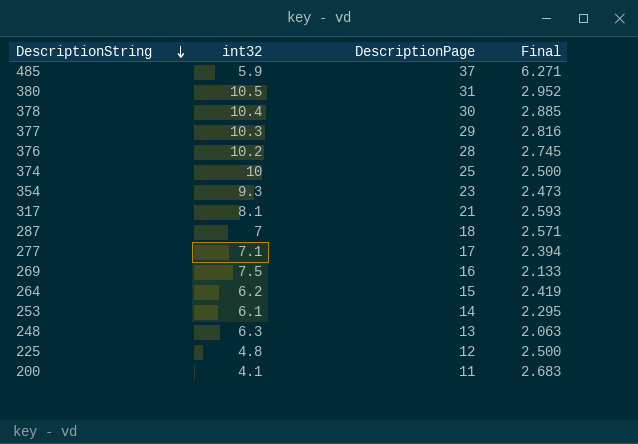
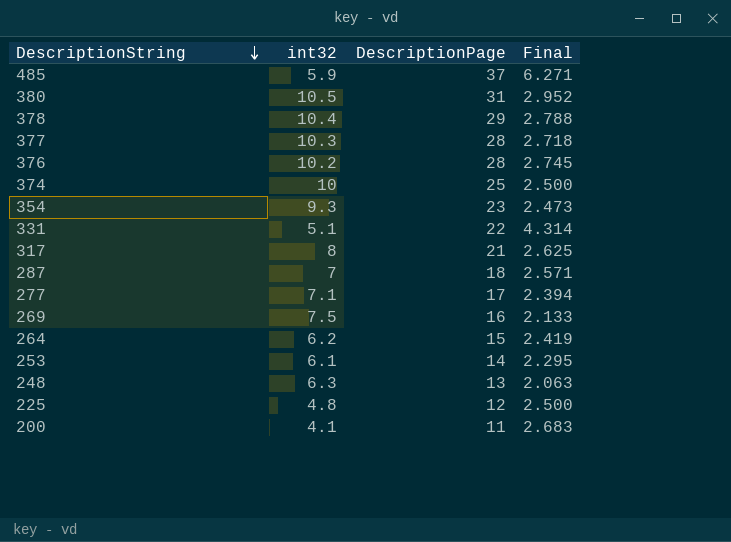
378 | DescriptionPage: 30 -> 29
378 | Final: 2.885 -> 2.788
377 | DescriptionPage: 29 -> 28
377 | Final: 2.816 -> 2.718
row 331: none -> 5.1 | 22 | 4.314
317 | int32: 8.1 -> 8
317 | Final: 2.593 -> 2.625

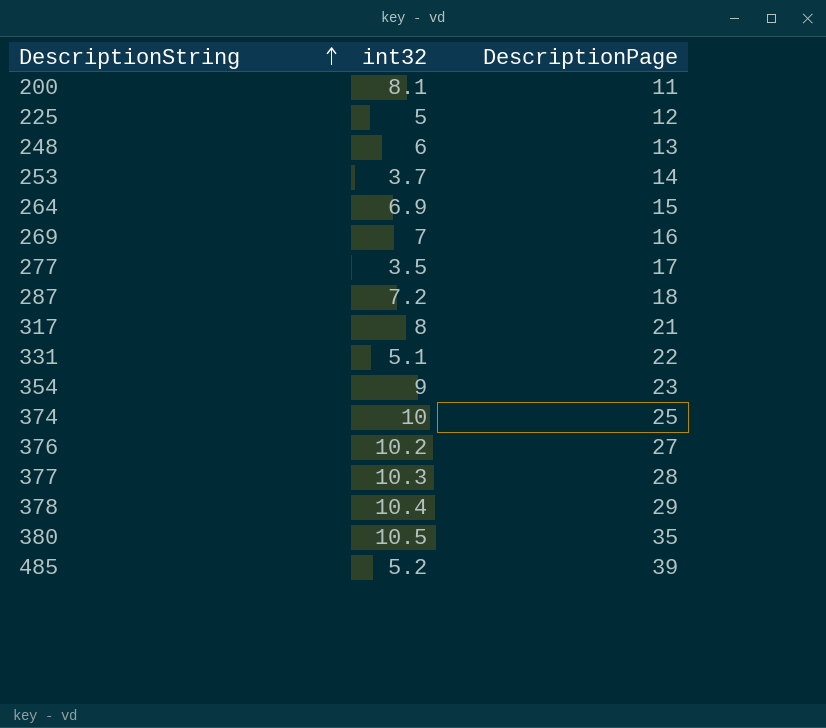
row order: DescriptionString descending -> DescriptionString ascending
column Final | formula: [DescriptionPage] / [int32] -> none
200 | int32: 4.1 -> 8.1
225 | int32: 4.8 -> 5
248 | int32: 6.3 -> 6
253 | int32: 6.1 -> 3.7
264 | int32: 6.2 -> 6.9
269 | int32: 7.5 -> 7
277 | int32: 7.1 -> 3.5
287 | int32: 7 -> 7.2
354 | int32: 9.3 -> 9
376 | DescriptionPage: 28 -> 27
380 | DescriptionPage: 31 -> 35
485 | int32: 5.9 -> 5.2
485 | DescriptionPage: 37 -> 39

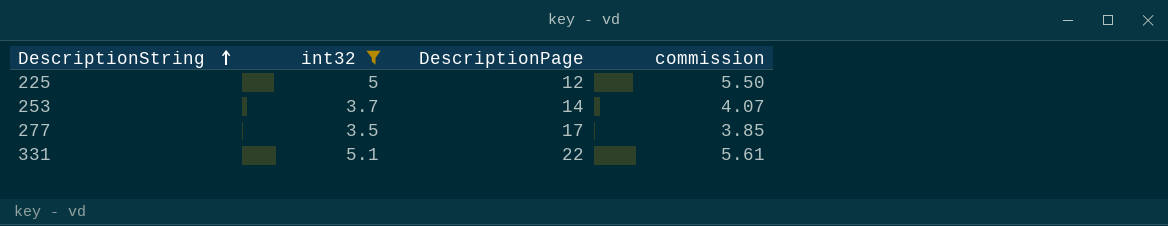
filter: none -> int32 <= 5.1
column commission | formula: none -> [int32] * 1.1

